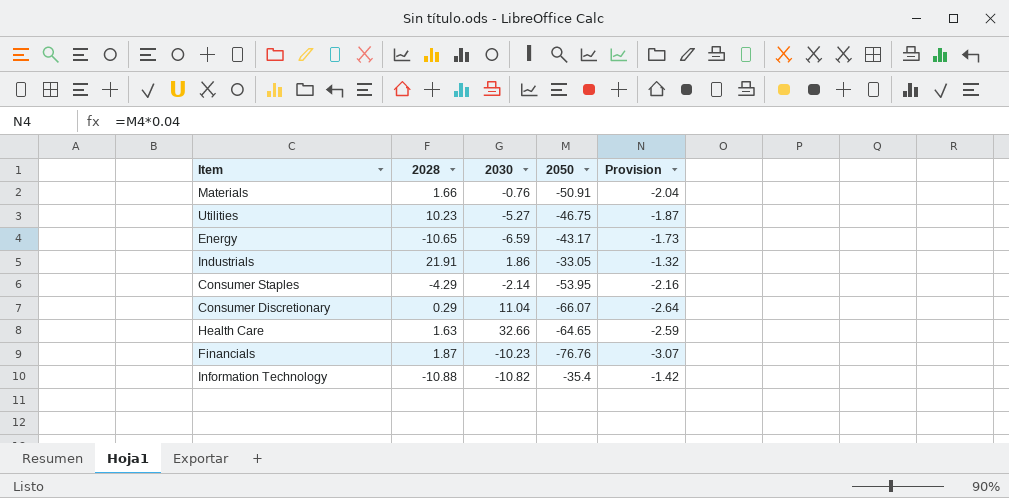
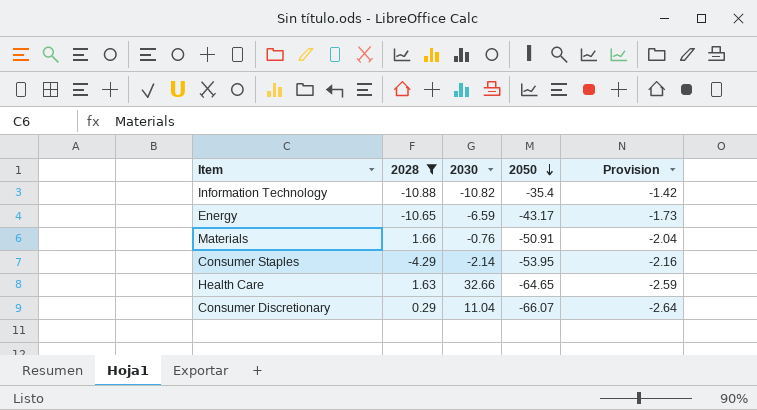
filter: none -> 2028 <= 1.66
row order: none -> 2050 descending

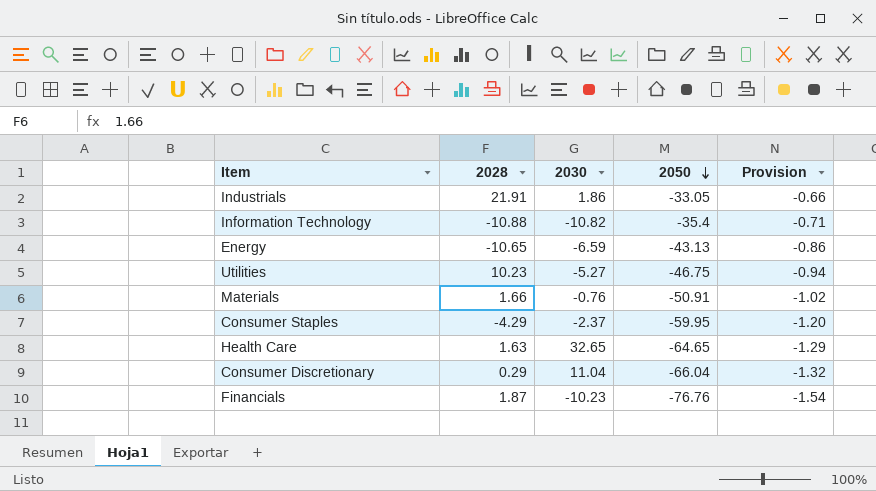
filter: 2028 <= 1.66 -> none
column Provision | formula: [2050] * 0.04 -> [2050] * 0.02
Energy | 2050: -43.17 -> -43.13
Consumer Staples | 2030: -2.14 -> -2.37
Consumer Staples | 2050: -53.95 -> -59.95
Health Care | 2030: 32.66 -> 32.65
Consumer Discretionary | 2050: -66.07 -> -66.04

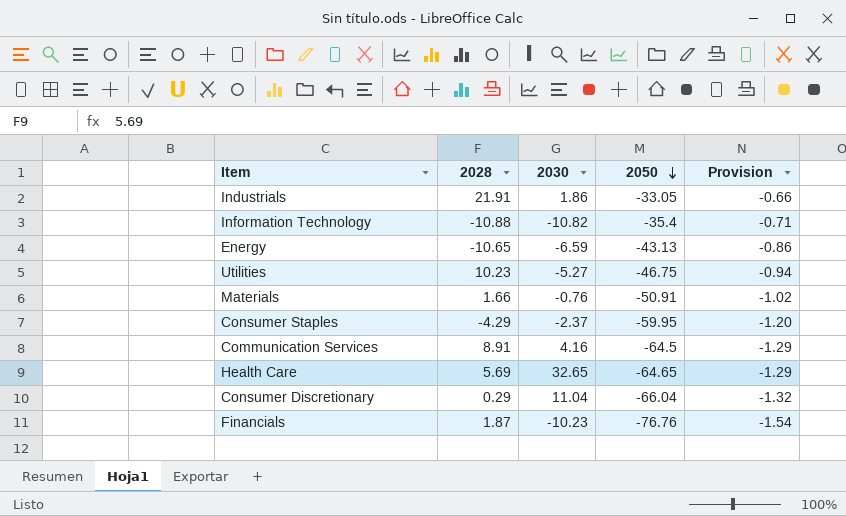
row Communication Services: none -> 8.91 | 4.16 | -64.5 | -1.29
Health Care | 2028: 1.63 -> 5.69

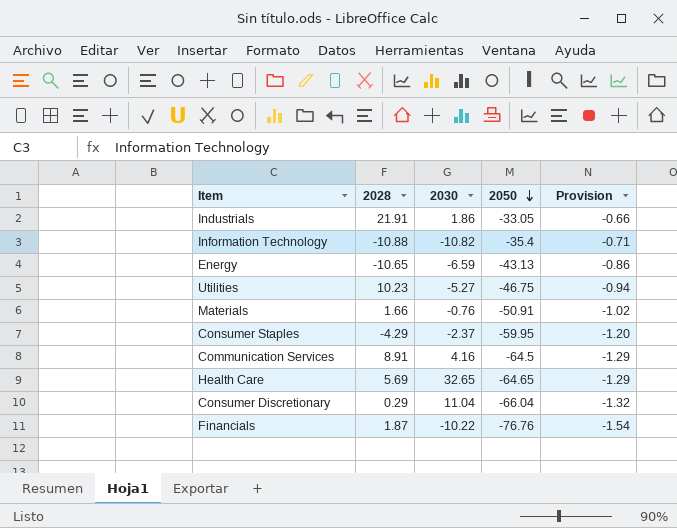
Financials | 2030: -10.23 -> -10.22

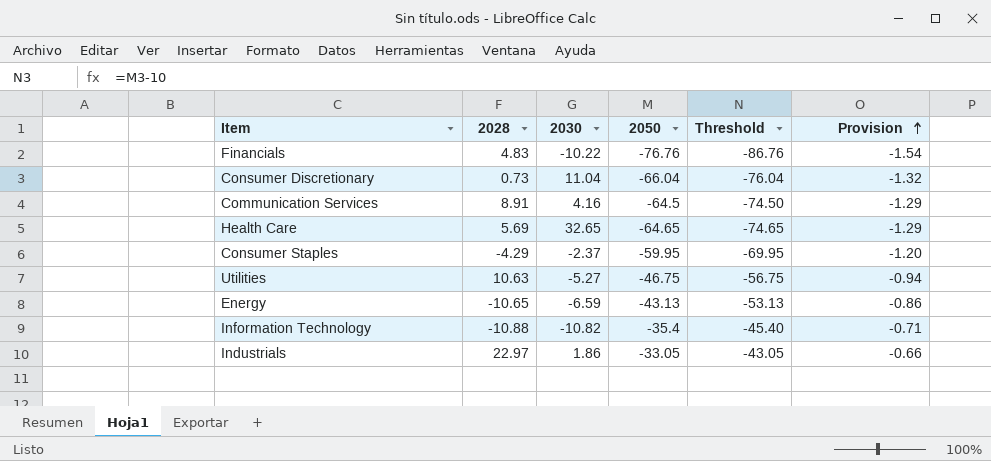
row order: 2050 descending -> Provision ascending
column Threshold | formula: none -> [2050] - 10
row Materials: 1.66 | -0.76 | -50.91 | -1.02 -> none
Financials | 2028: 1.87 -> 4.83
Consumer Discretionary | 2028: 0.29 -> 0.73
Utilities | 2028: 10.23 -> 10.63
Industrials | 2028: 21.91 -> 22.97

